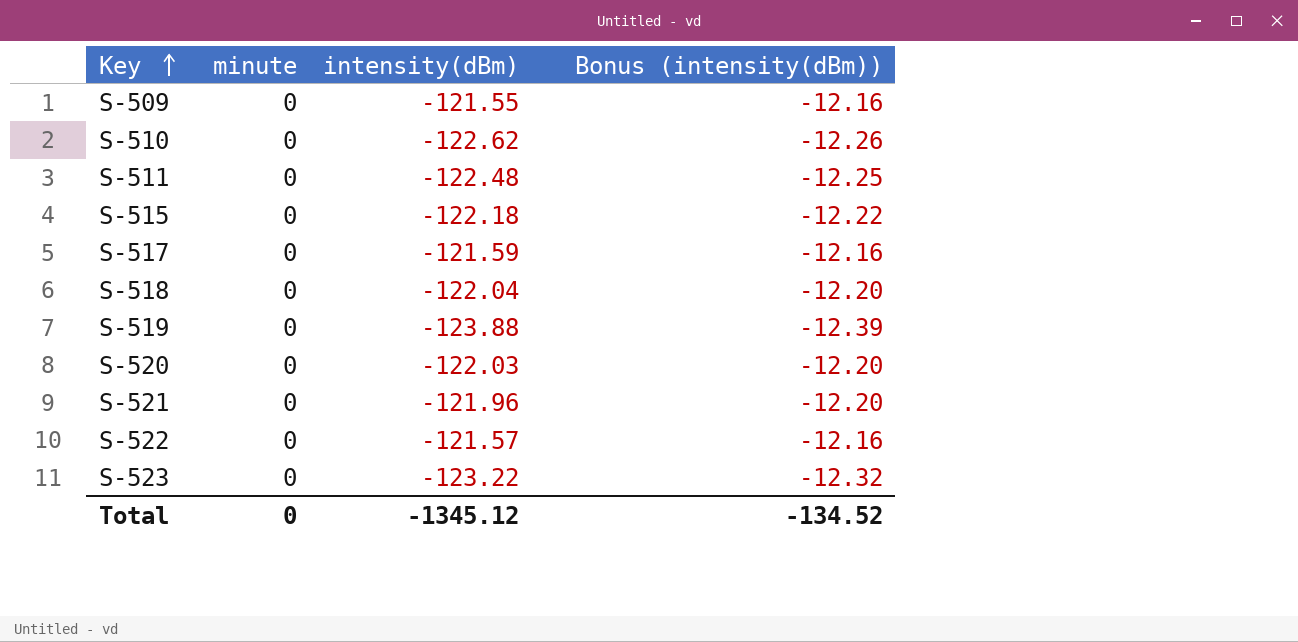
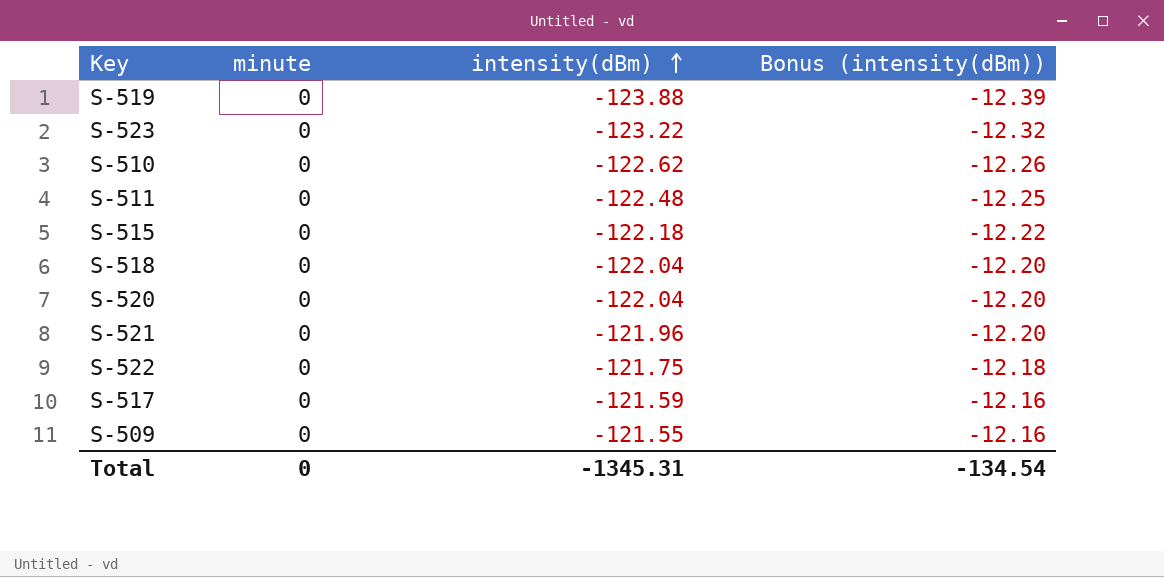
row order: Key ascending -> intensity(dBm) ascending
S-520 | intensity(dBm): -122.03 -> -122.04
S-522 | intensity(dBm): -121.57 -> -121.75
S-522 | Bonus (intensity(dBm)): -12.16 -> -12.18
Total | intensity(dBm): -1345.12 -> -1345.31
Total | Bonus (intensity(dBm)): -134.52 -> -134.54

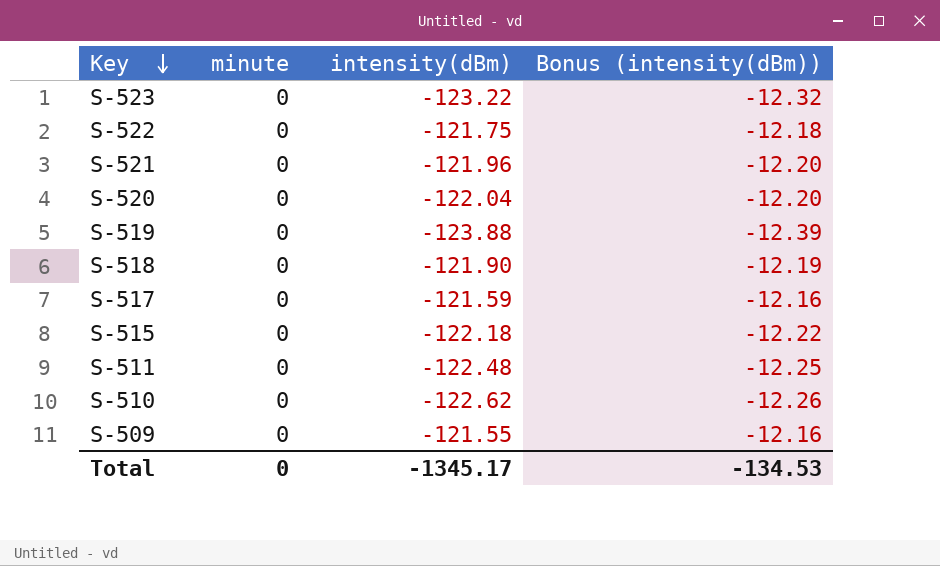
row order: intensity(dBm) ascending -> Key descending
S-518 | intensity(dBm): -122.04 -> -121.90
S-518 | Bonus (intensity(dBm)): -12.20 -> -12.19
Total | intensity(dBm): -1345.31 -> -1345.17
Total | Bonus (intensity(dBm)): -134.54 -> -134.53

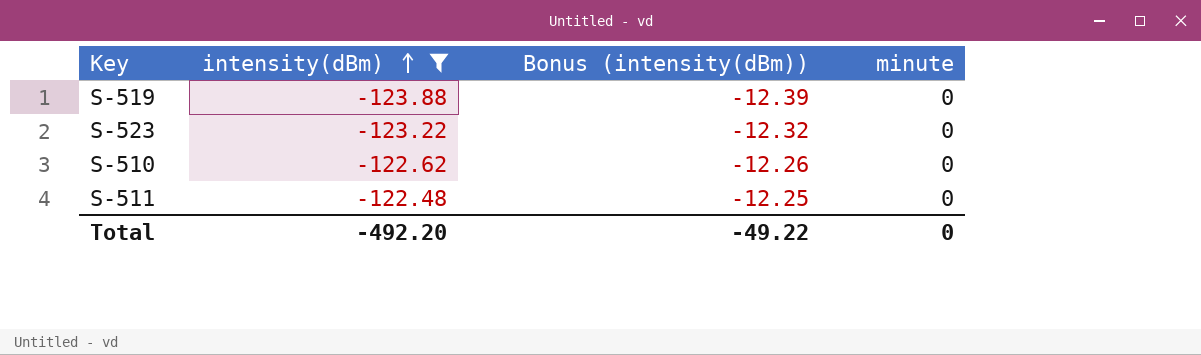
filter: none -> intensity(dBm) <= -122.48
row order: Key descending -> intensity(dBm) ascending
column minute | position: 2 -> 4
Total | intensity(dBm): -1345.17 -> -492.20
Total | Bonus (intensity(dBm)): -134.53 -> -49.22

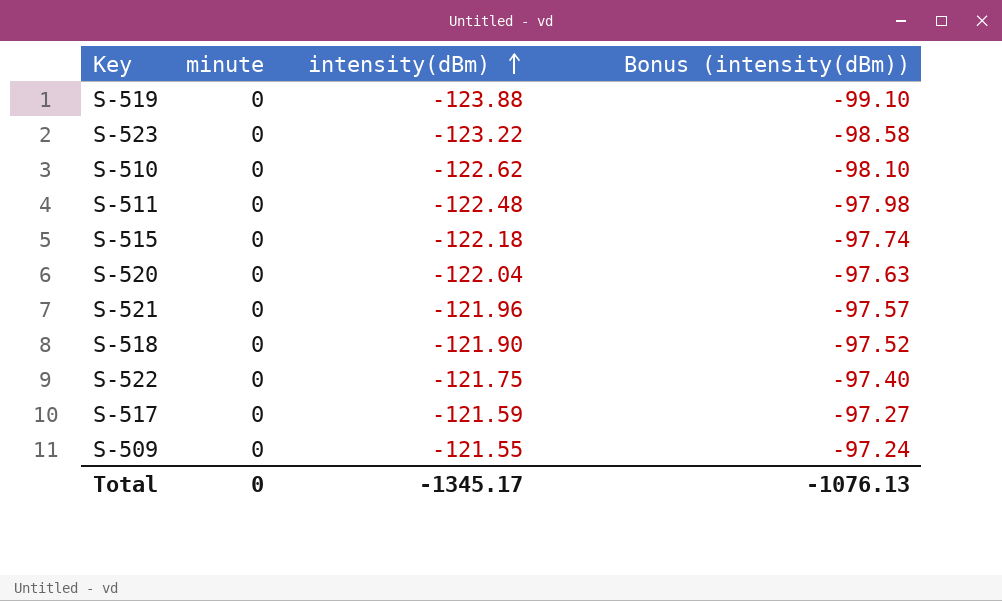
filter: intensity(dBm) <= -122.48 -> none
column minute | position: 4 -> 2
column Bonus (intensity(dBm)) | formula: [intensity(dBm)] * 0.1 -> [intensity(dBm)] * 0.8
Total | intensity(dBm): -492.20 -> -1345.17
Total | Bonus (intensity(dBm)): -49.22 -> -1076.13

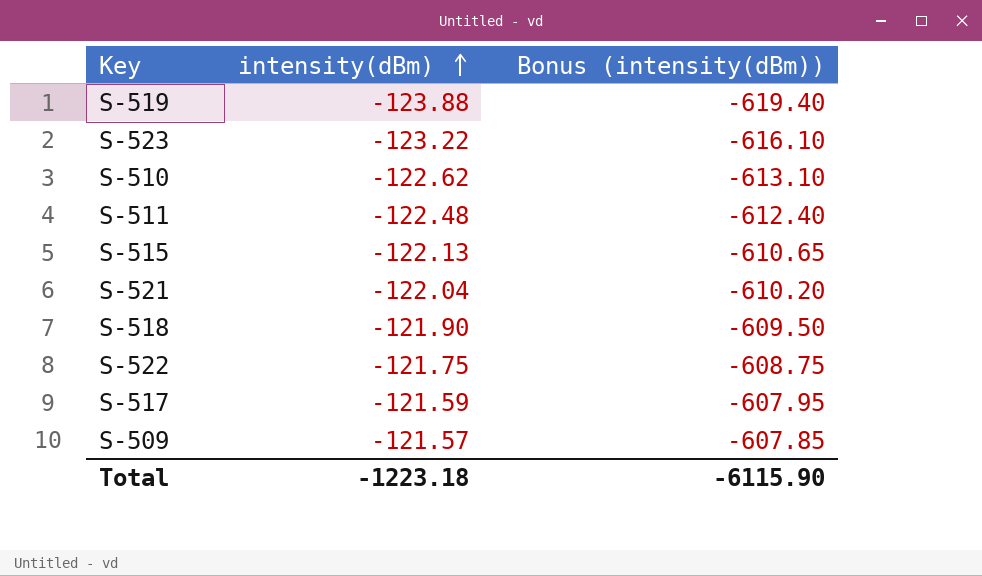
column minute | position: 2 -> none
column Bonus (intensity(dBm)) | formula: [intensity(dBm)] * 0.8 -> [intensity(dBm)] * 5
row S-520: 0 | -122.04 | -97.63 -> none
S-515 | intensity(dBm): -122.18 -> -122.13
S-521 | intensity(dBm): -121.96 -> -122.04
S-509 | intensity(dBm): -121.55 -> -121.57
Total | intensity(dBm): -1345.17 -> -1223.18
Total | Bonus (intensity(dBm)): -1076.13 -> -6115.90

